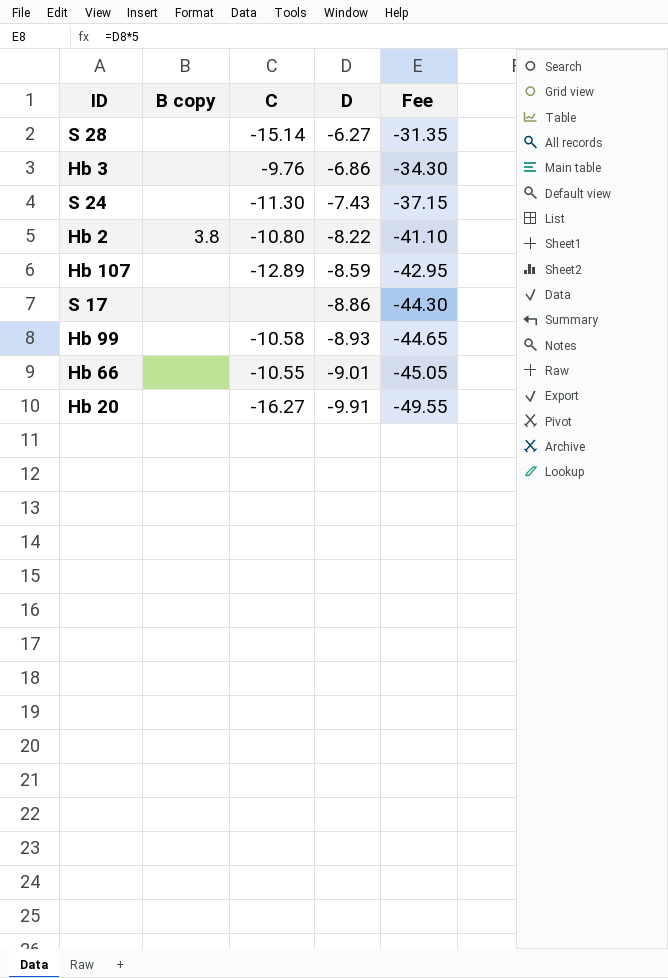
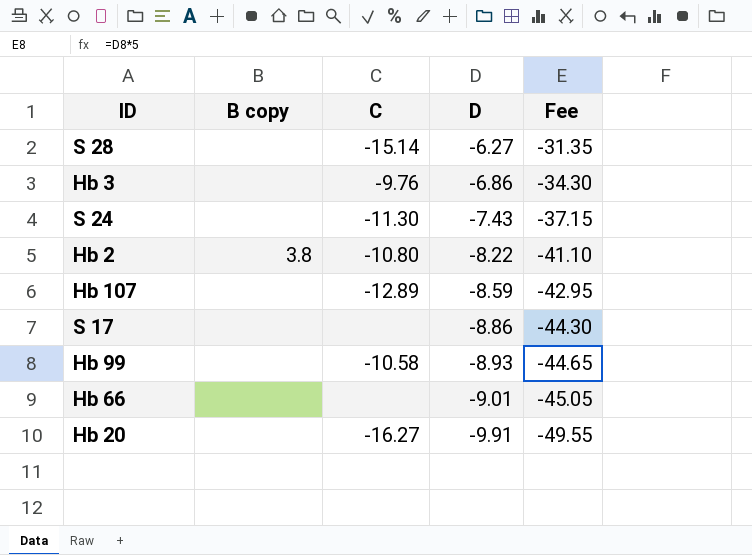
Hb 66 | C: -10.55 -> none

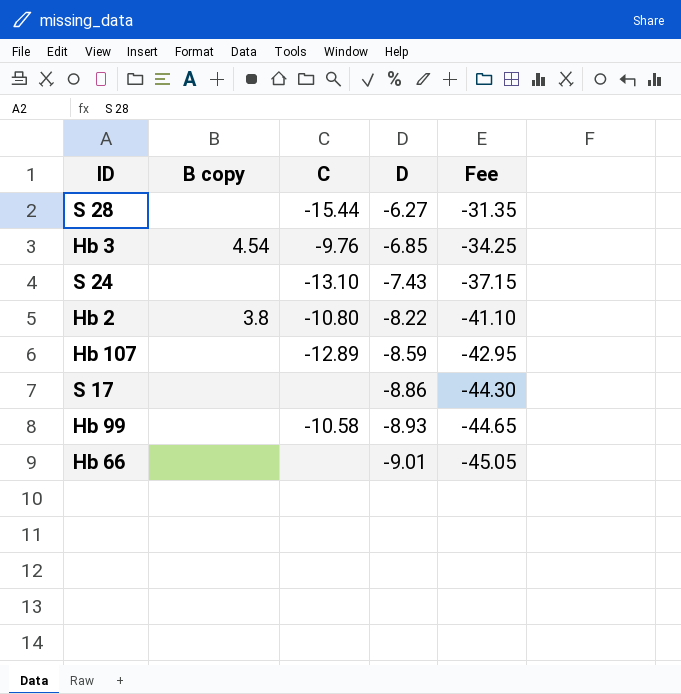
row Hb 20: none | -16.27 | -9.91 | -49.55 -> none
S 28 | C: -15.14 -> -15.44
Hb 3 | B copy: none -> 4.54
Hb 3 | D: -6.86 -> -6.85
Hb 3 | Fee: -34.30 -> -34.25
S 24 | C: -11.30 -> -13.10

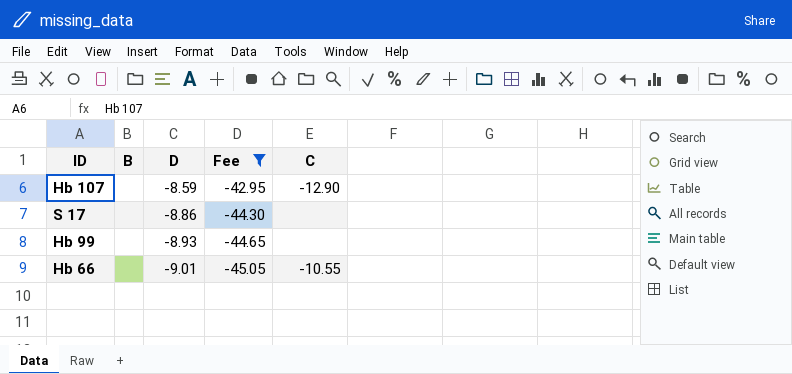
filter: none -> Fee <= -42.95
column name: B copy -> B
column C | position: 3 -> 5
Hb 107 | C: -12.89 -> -12.90
Hb 99 | C: -10.58 -> none
Hb 66 | C: none -> -10.55

